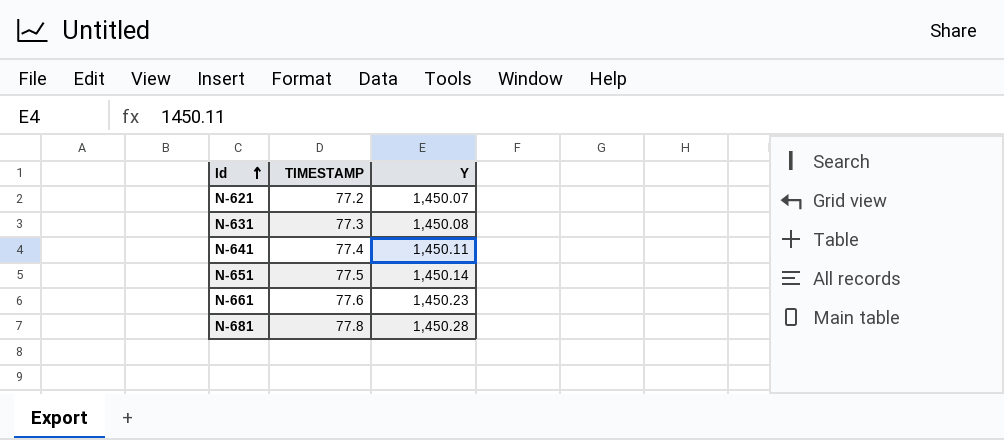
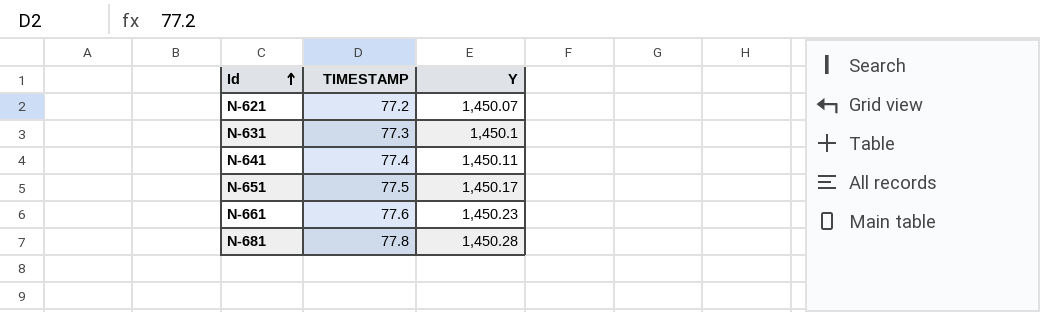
N-631 | Y: 1,450.08 -> 1,450.1
N-651 | Y: 1,450.14 -> 1,450.17

